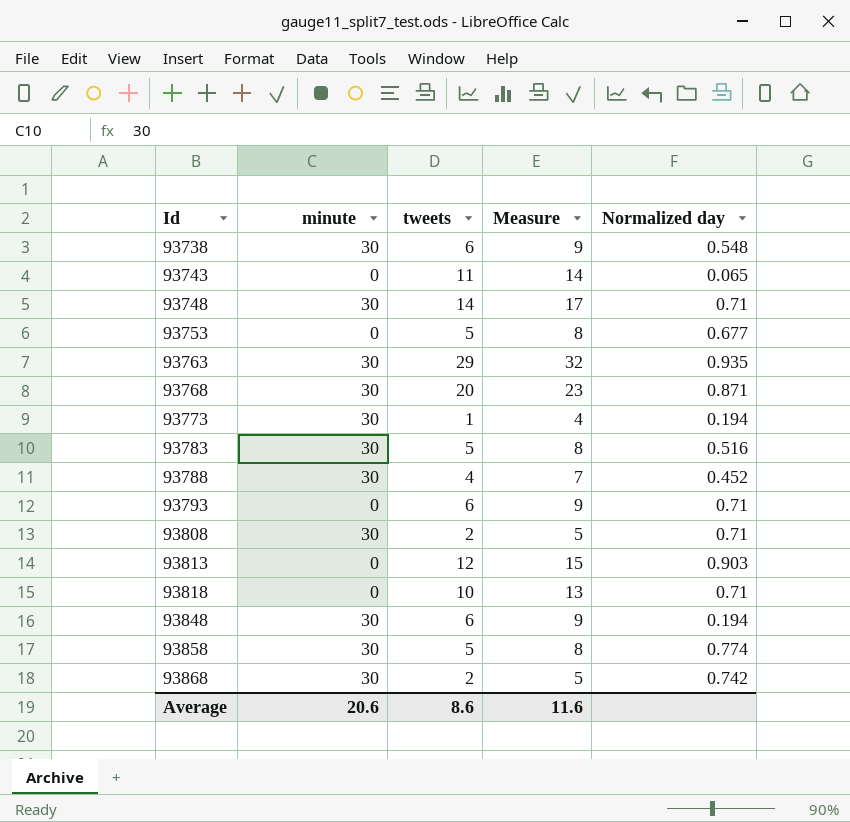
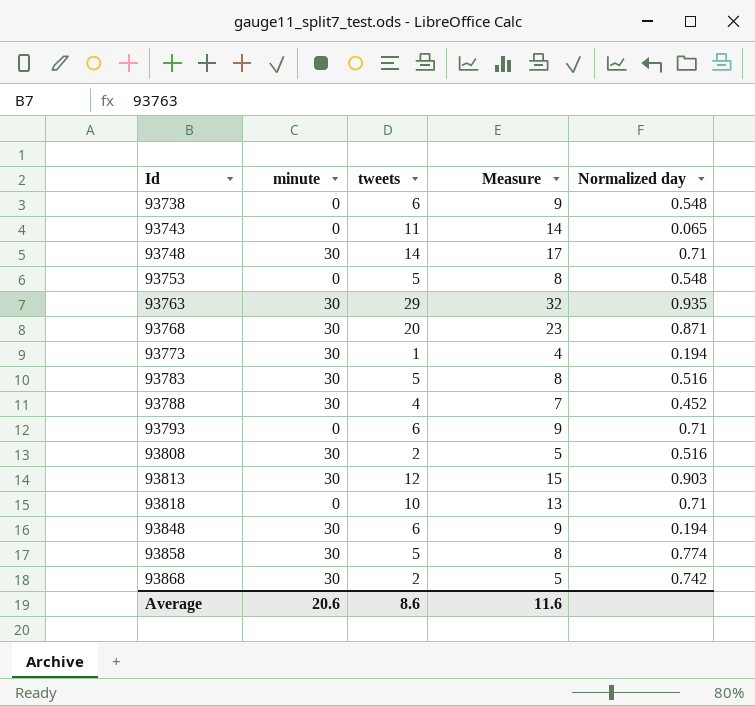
93738 | minute: 30 -> 0
93753 | Normalized day: 0.677 -> 0.548
93808 | Normalized day: 0.71 -> 0.516
93813 | minute: 0 -> 30

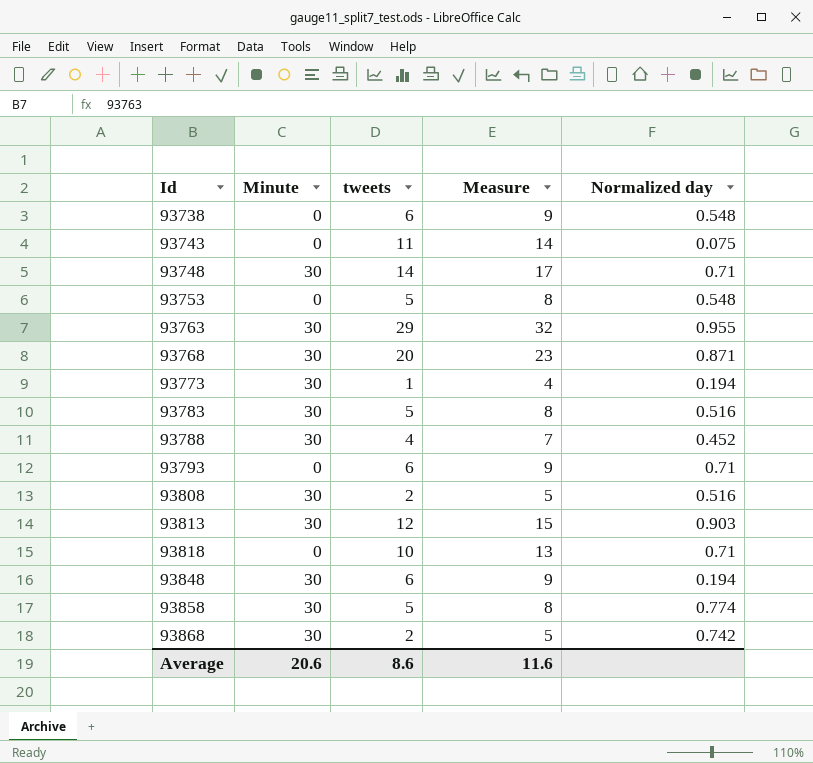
column name: minute -> Minute
93743 | Normalized day: 0.065 -> 0.075
93763 | Normalized day: 0.935 -> 0.955

